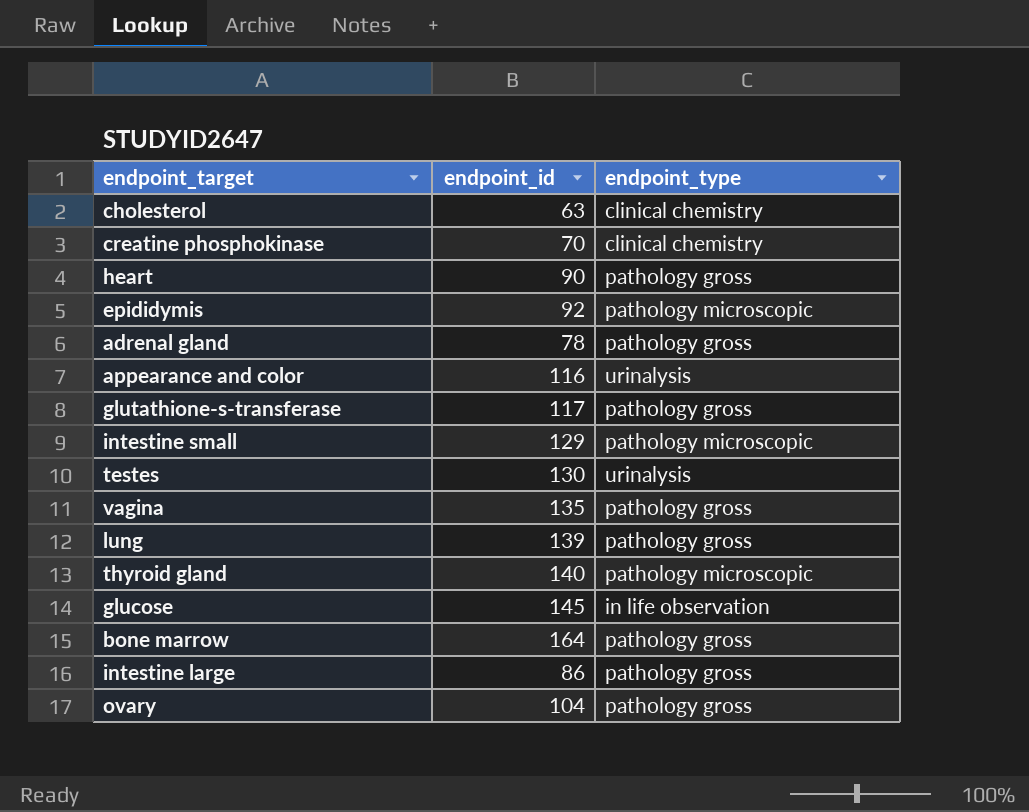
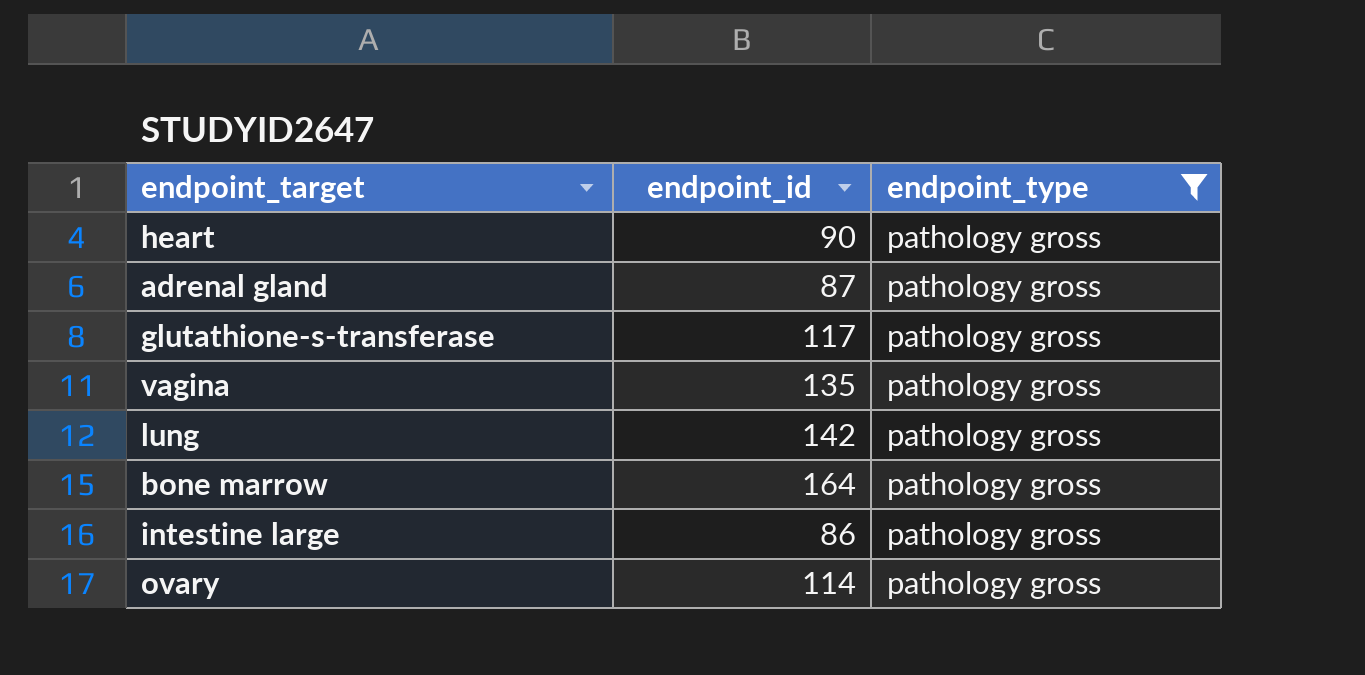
filter: none -> endpoint_type = pathology gross
adrenal gland | endpoint_id: 78 -> 87
lung | endpoint_id: 139 -> 142
ovary | endpoint_id: 104 -> 114

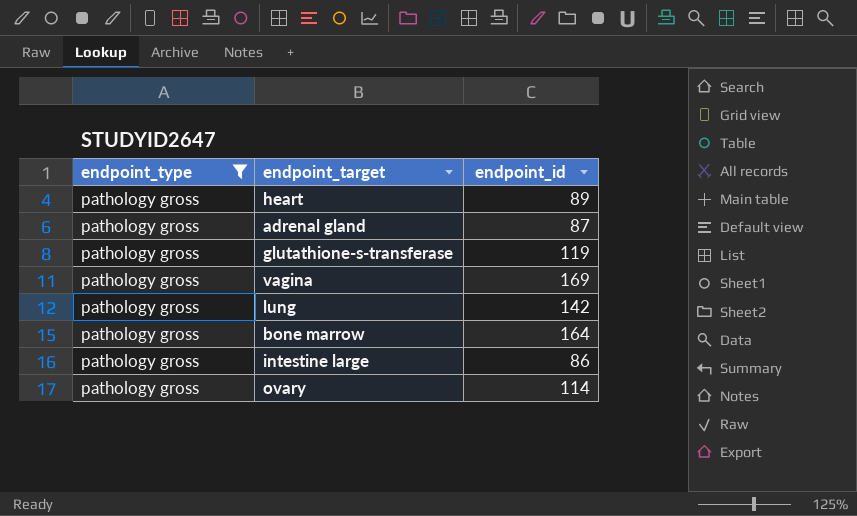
column endpoint_type | position: 3 -> 1
heart | endpoint_id: 90 -> 89
glutathione-s-transferase | endpoint_id: 117 -> 119
vagina | endpoint_id: 135 -> 169

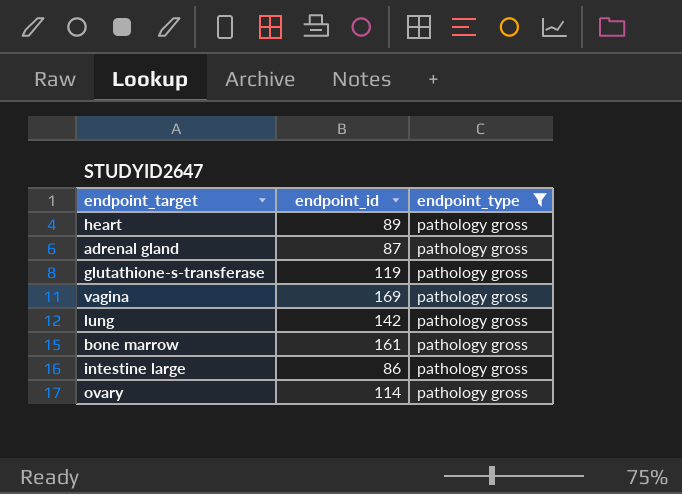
column endpoint_type | position: 1 -> 3
bone marrow | endpoint_id: 164 -> 161

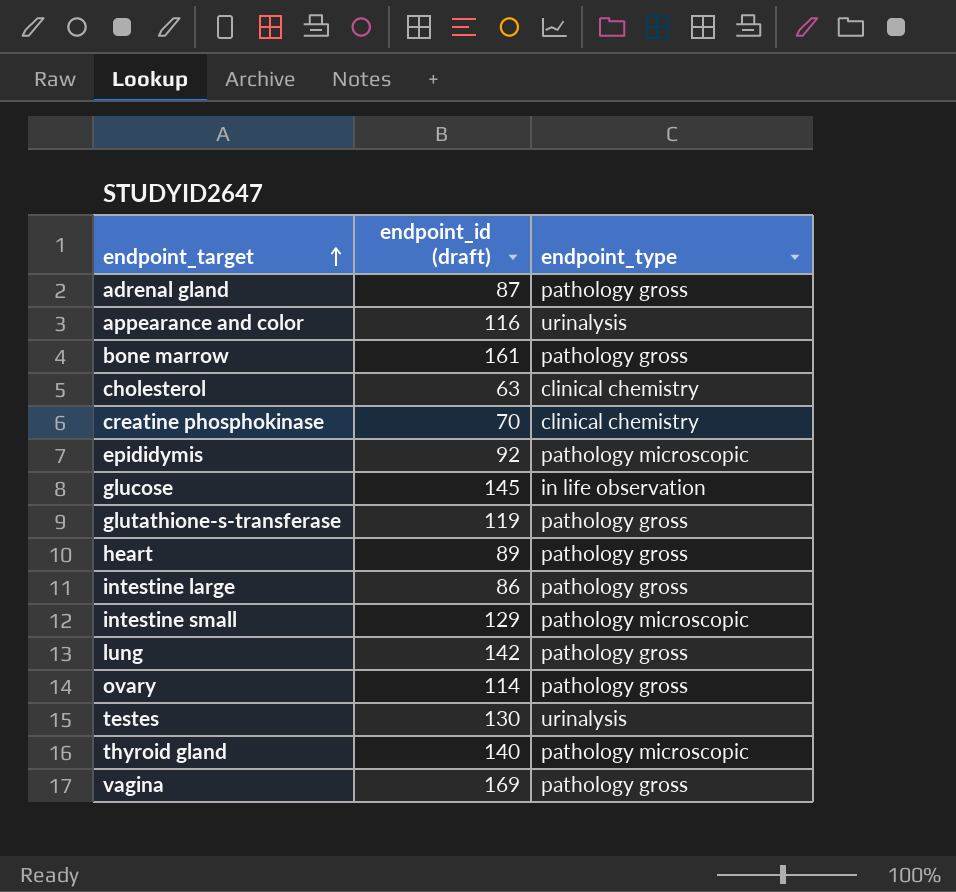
filter: endpoint_type = pathology gross -> none
row order: none -> endpoint_target ascending
column name: endpoint_id -> endpoint_id (draft)

